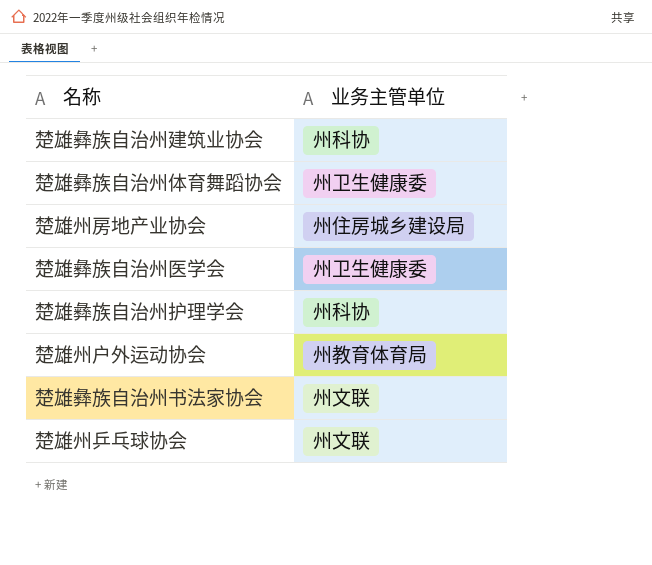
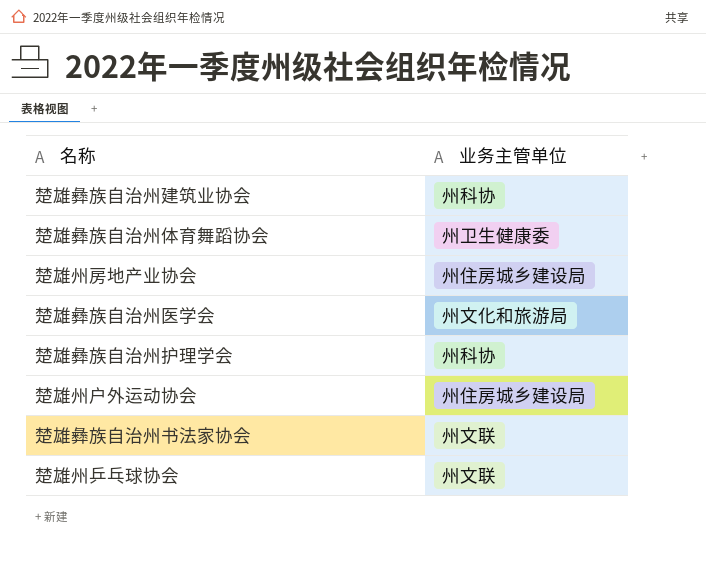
楚雄彝族自治州医学会 | 业务主管单位: 州卫生健康委 -> 州文化和旅游局
楚雄州户外运动协会 | 业务主管单位: 州教育体育局 -> 州住房城乡建设局

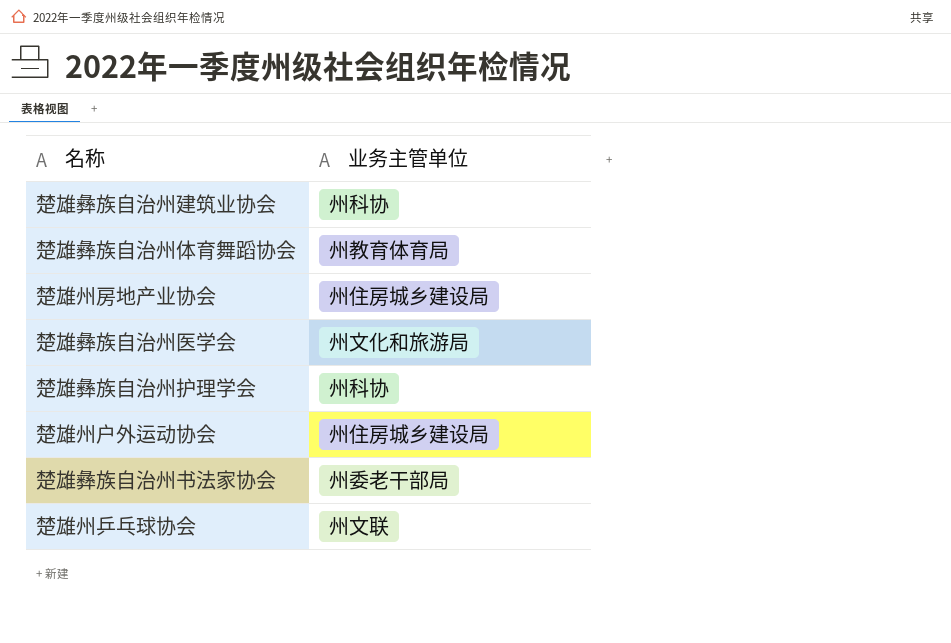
楚雄彝族自治州体育舞蹈协会 | 业务主管单位: 州卫生健康委 -> 州教育体育局
楚雄彝族自治州书法家协会 | 业务主管单位: 州文联 -> 州委老干部局

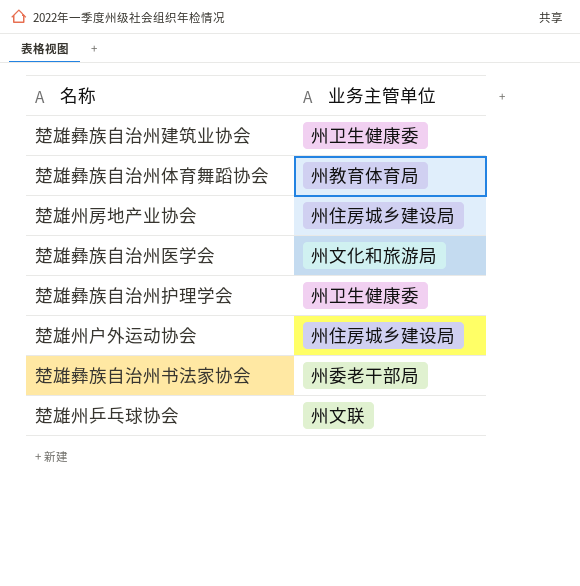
楚雄彝族自治州建筑业协会 | 业务主管单位: 州科协 -> 州卫生健康委
楚雄彝族自治州护理学会 | 业务主管单位: 州科协 -> 州卫生健康委

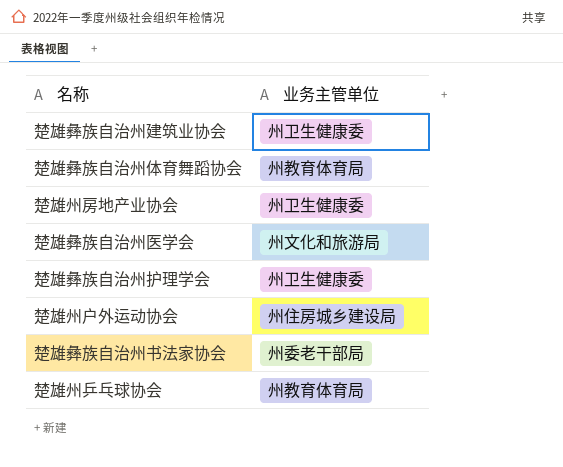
楚雄州房地产业协会 | 业务主管单位: 州住房城乡建设局 -> 州卫生健康委
楚雄州乒乓球协会 | 业务主管单位: 州文联 -> 州教育体育局

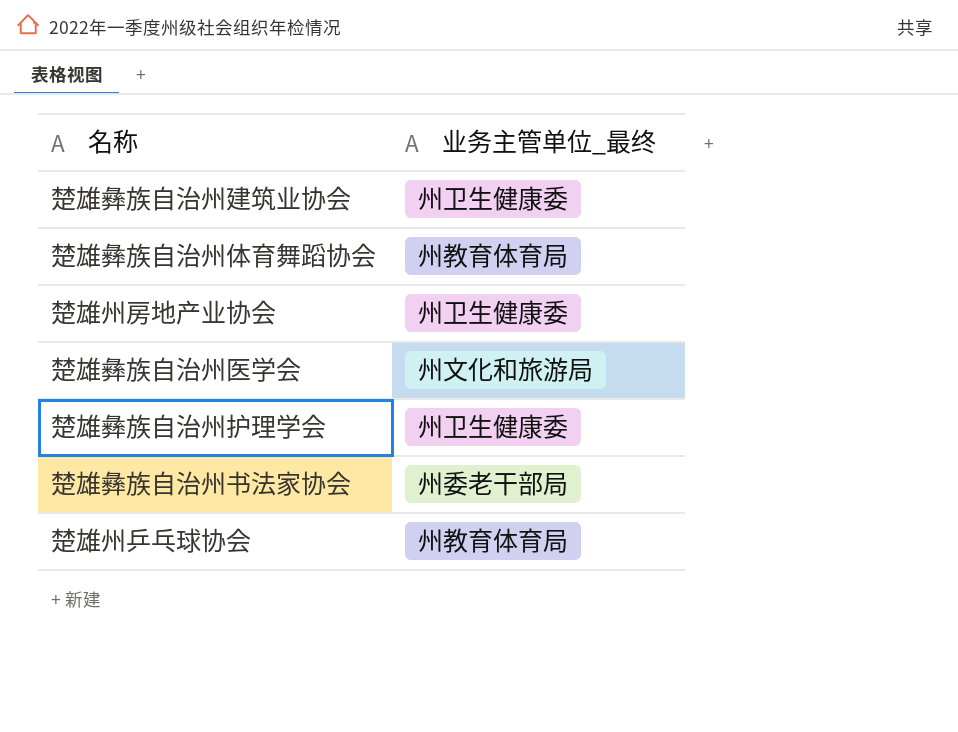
column name: 业务主管单位 -> 业务主管单位_最终
row 楚雄州户外运动协会: 州住房城乡建设局 -> none

